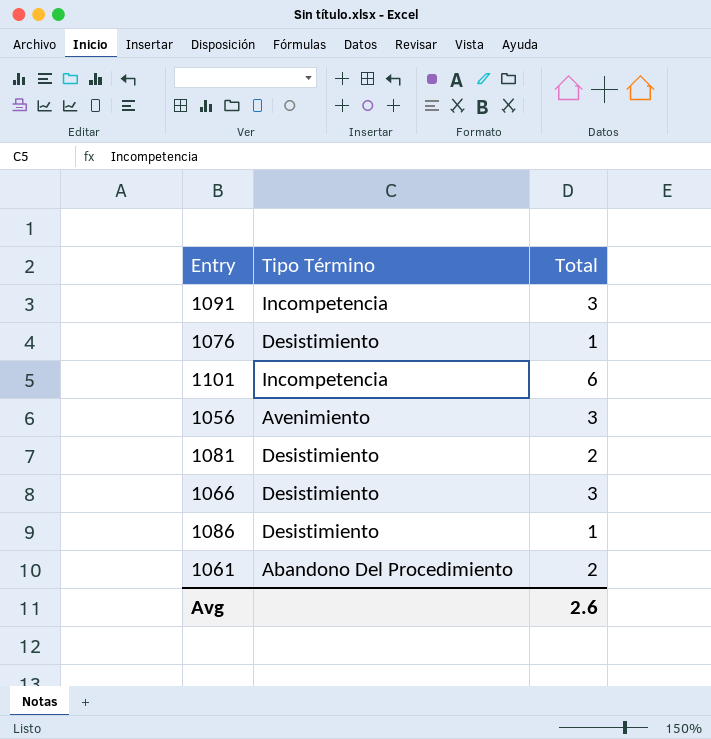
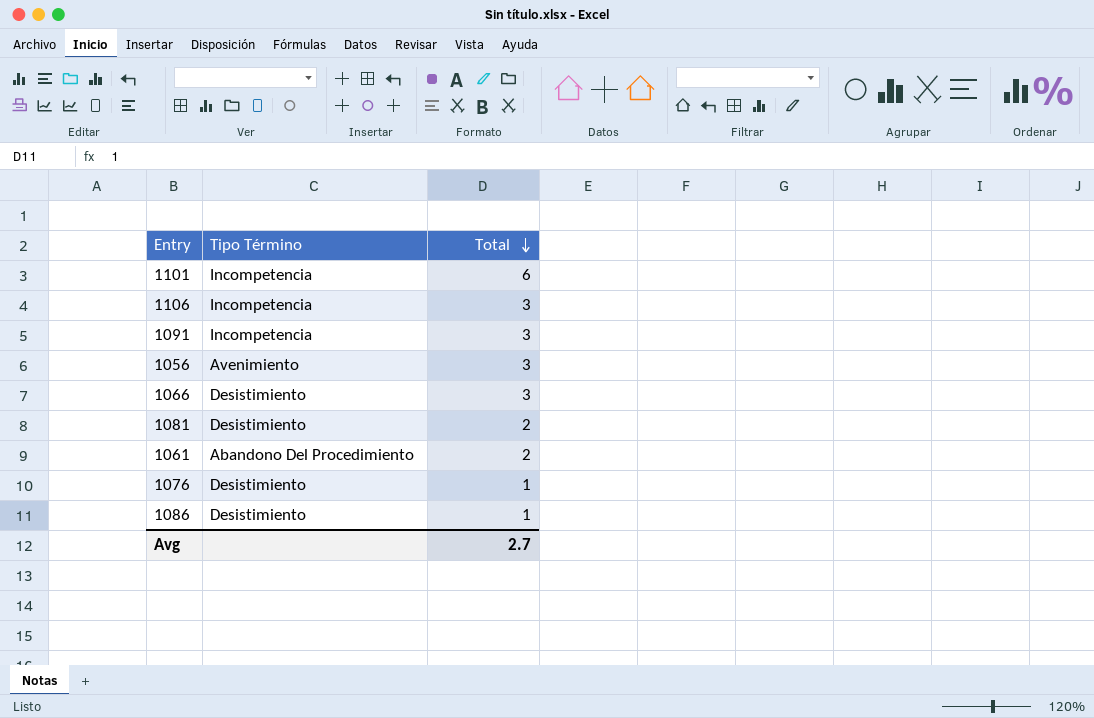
row order: none -> Total descending
row 1106: none -> Incompetencia | 3
Avg | Total: 2.6 -> 2.7

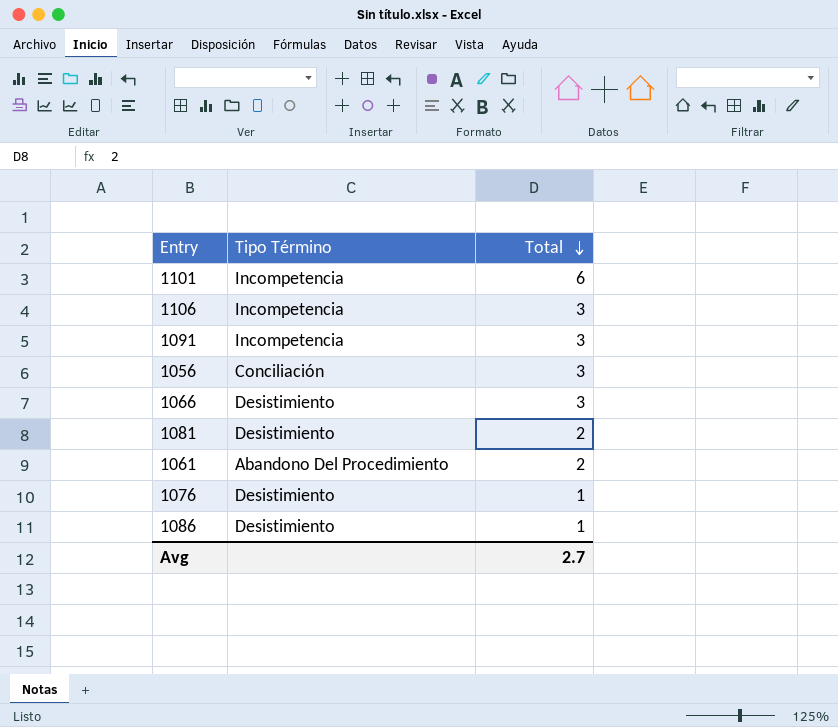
1056 | Tipo Término: Avenimiento -> Conciliación

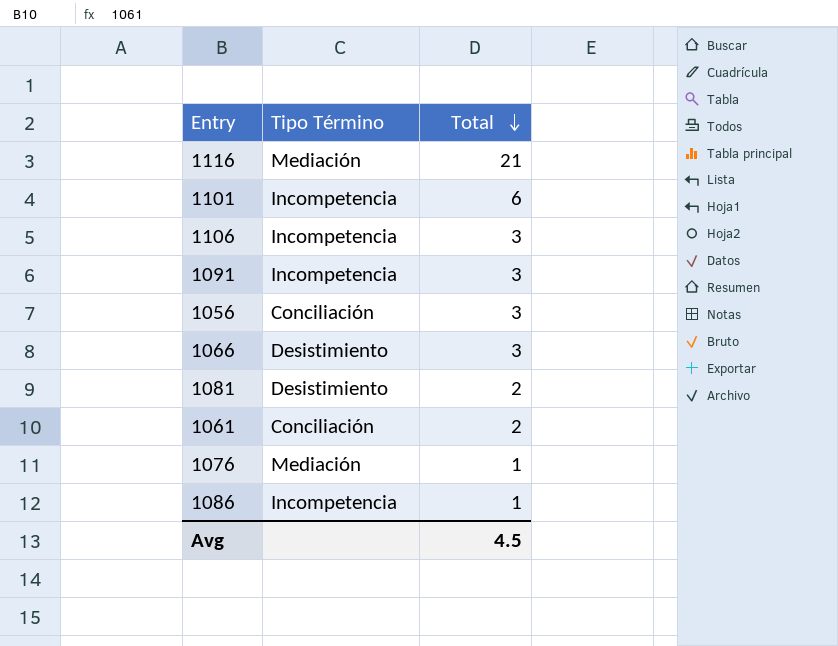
row 1116: none -> Mediación | 21
1061 | Tipo Término: Abandono Del Procedimiento -> Conciliación
1076 | Tipo Término: Desistimiento -> Mediación
1086 | Tipo Término: Desistimiento -> Incompetencia
Avg | Total: 2.7 -> 4.5

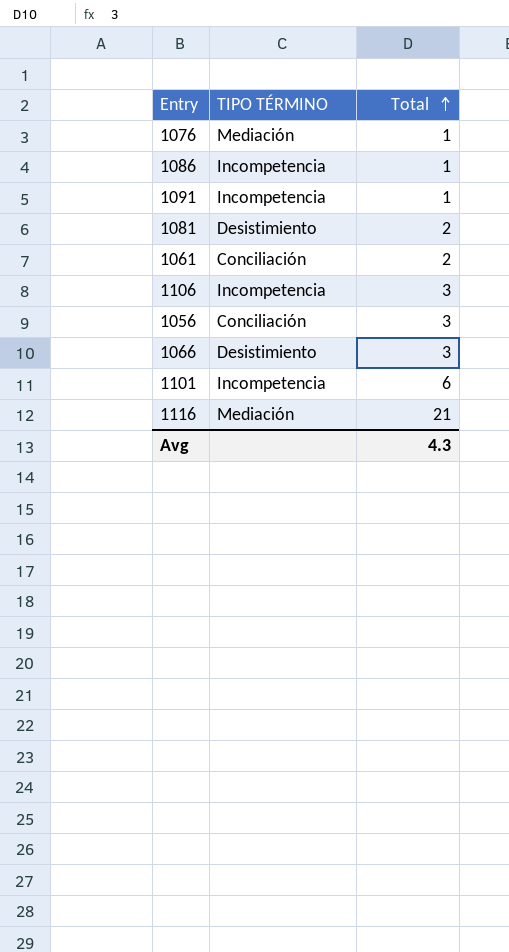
row order: Total descending -> Total ascending
column name: Tipo Término -> TIPO TÉRMINO
1091 | Total: 3 -> 1
Avg | Total: 4.5 -> 4.3

